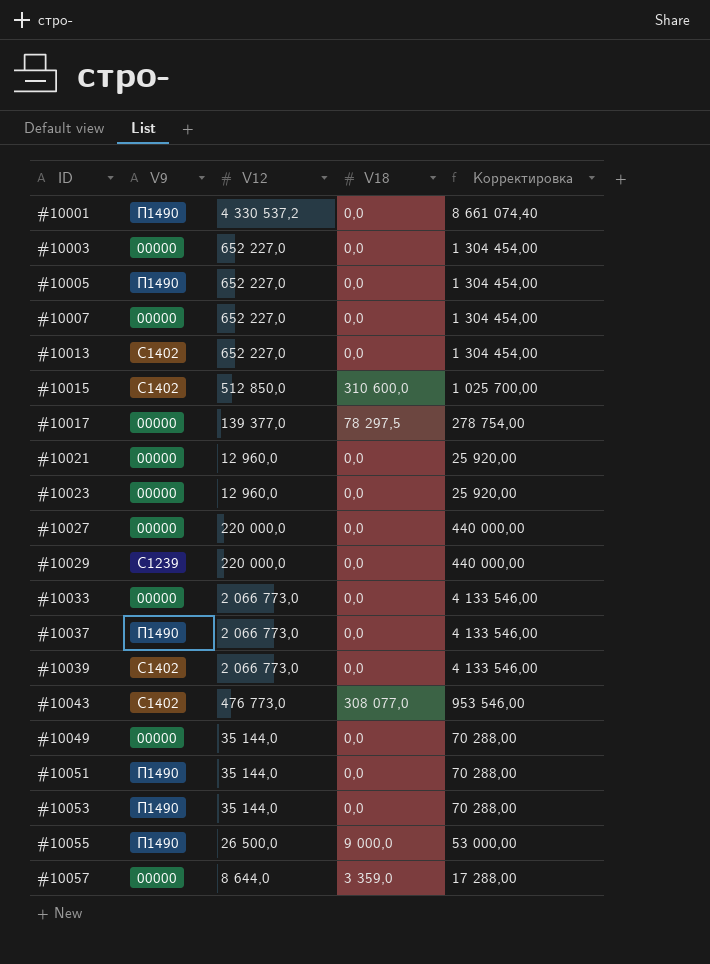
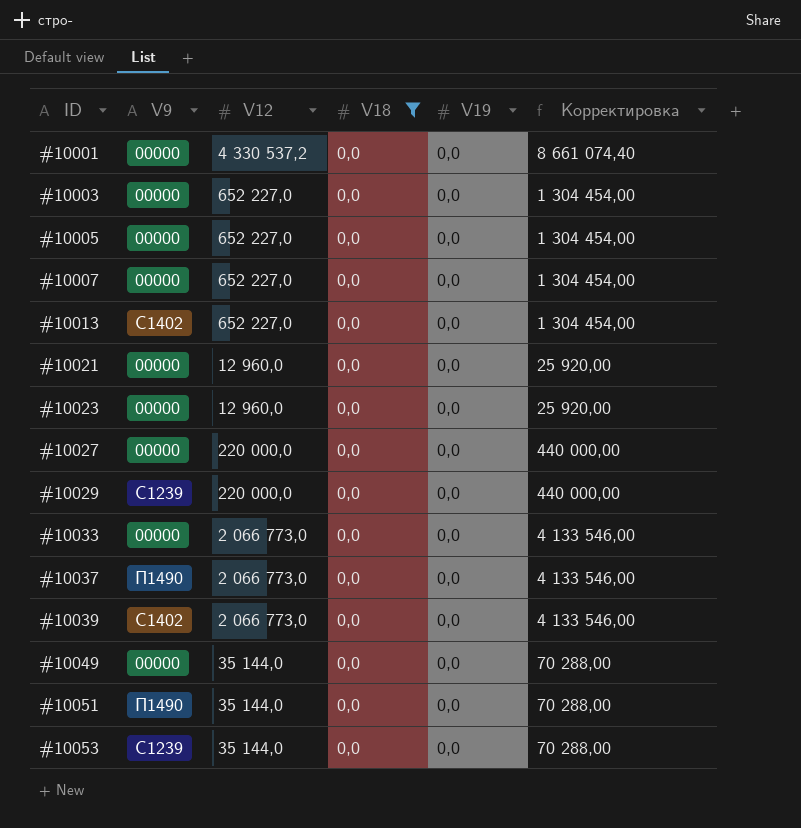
filter: none -> V18 = 0,0
column V19 | position: none -> 5
#10001 | V9: П1490 -> 00000
#10005 | V9: П1490 -> 00000
#10053 | V9: П1490 -> С1239

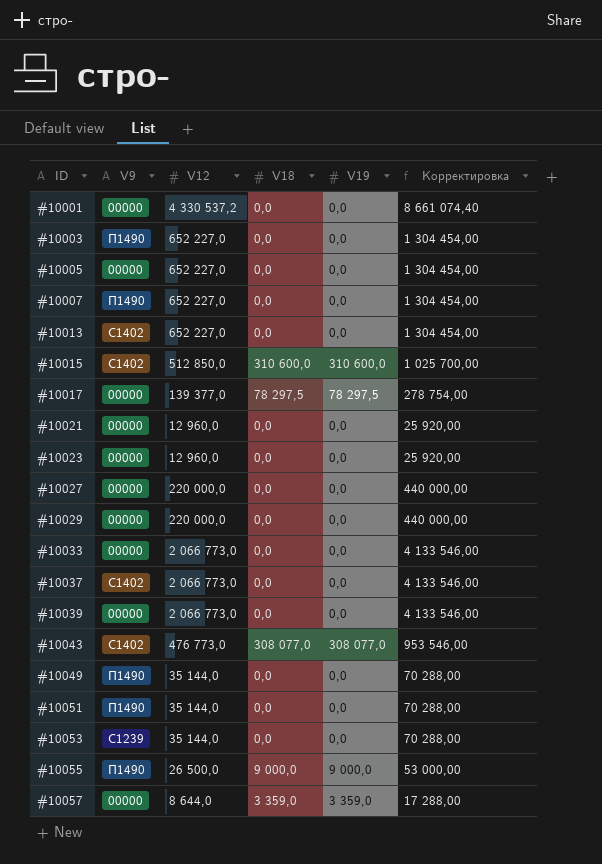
filter: V18 = 0,0 -> none
#10003 | V9: 00000 -> П1490
#10007 | V9: 00000 -> П1490
#10029 | V9: С1239 -> 00000
#10037 | V9: П1490 -> С1402
#10039 | V9: С1402 -> 00000
#10049 | V9: 00000 -> П1490

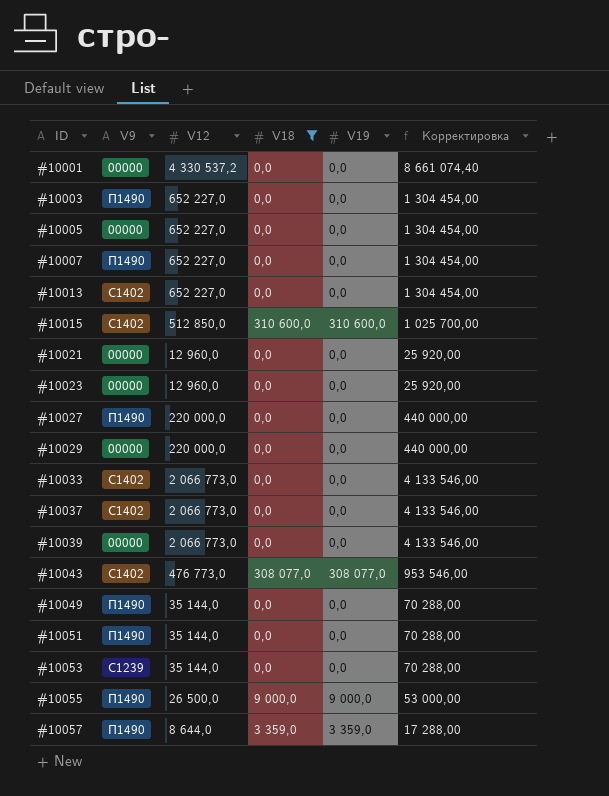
filter: none -> V18 != 78 297,5
#10027 | V9: 00000 -> П1490
#10033 | V9: 00000 -> С1402
#10057 | V9: 00000 -> П1490

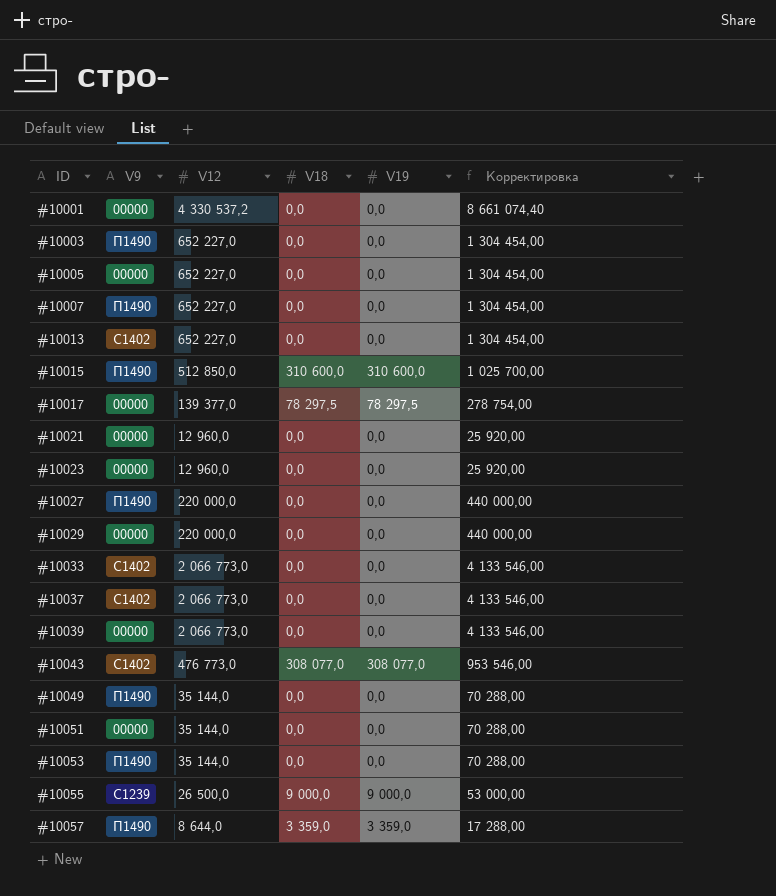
filter: V18 != 78 297,5 -> none
#10015 | V9: С1402 -> П1490
#10051 | V9: П1490 -> 00000
#10053 | V9: С1239 -> П1490
#10055 | V9: П1490 -> С1239

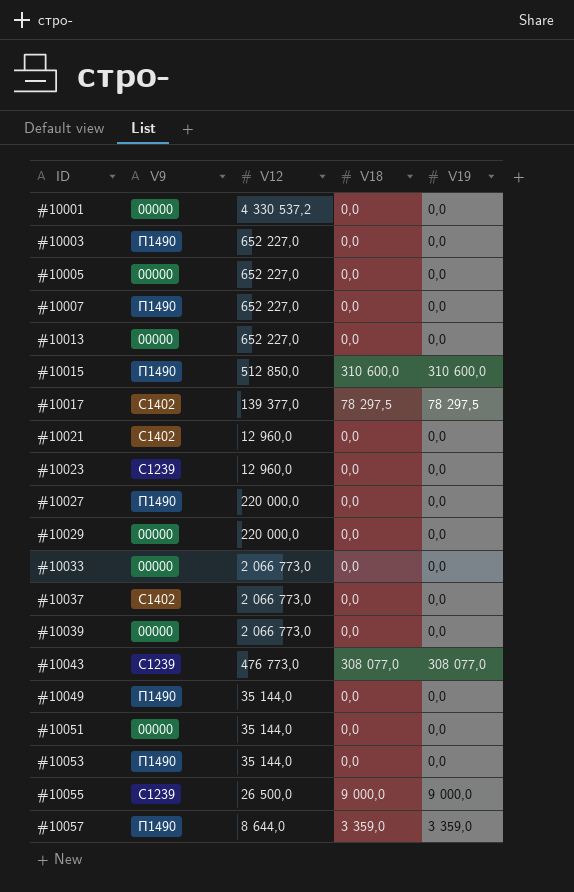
column Корректировка | formula: [V12] * 2 -> none
#10013 | V9: С1402 -> 00000
#10017 | V9: 00000 -> С1402
#10021 | V9: 00000 -> С1402
#10023 | V9: 00000 -> С1239
#10033 | V9: С1402 -> 00000
#10043 | V9: С1402 -> С1239

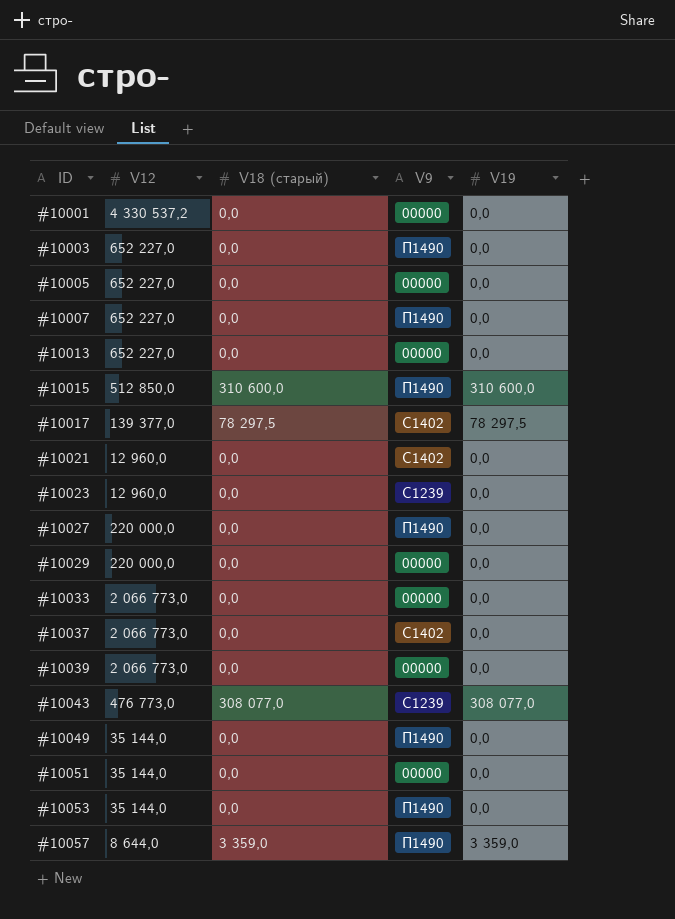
column name: V18 -> V18 (старый)
column V9 | position: 2 -> 4
row #10055: С1239 | 26 500,0 | 9 000,0 | 9 000,0 -> none

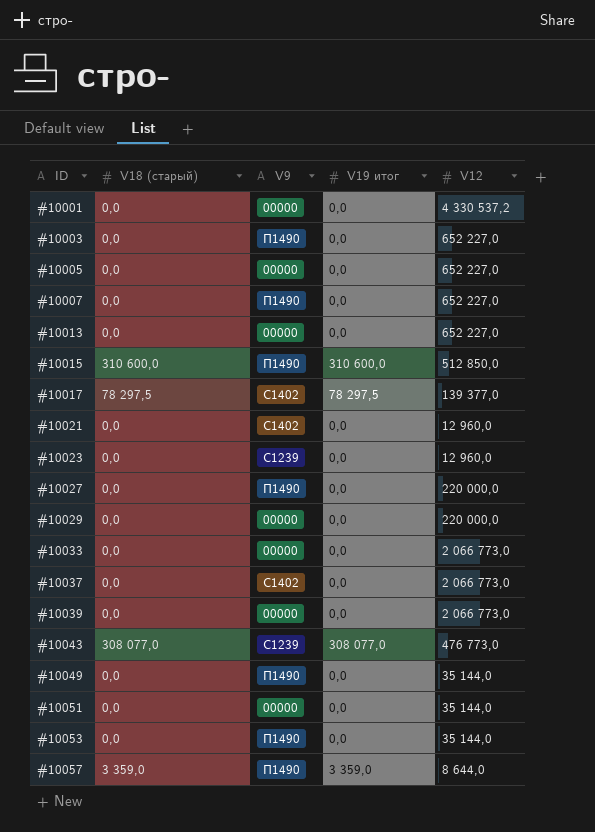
column name: V19 -> V19 итог
column V12 | position: 2 -> 5

